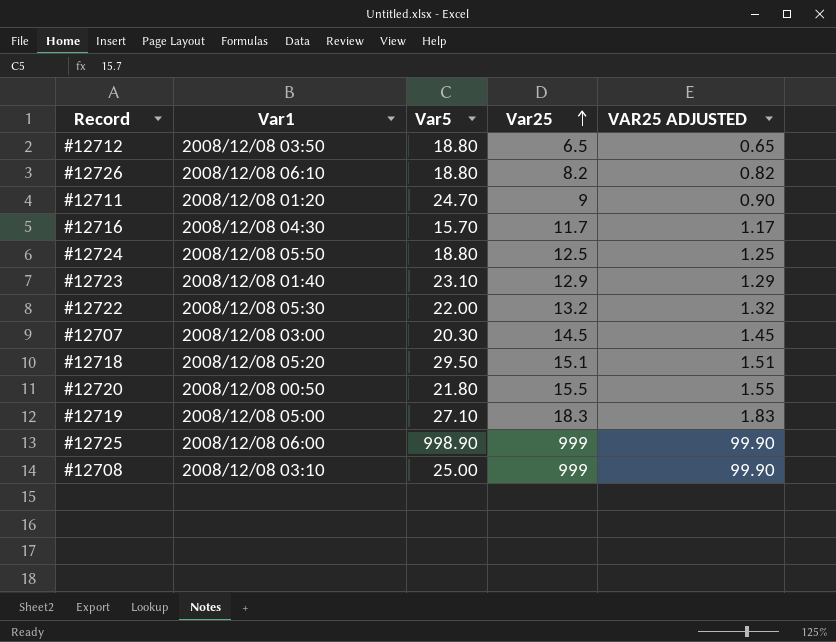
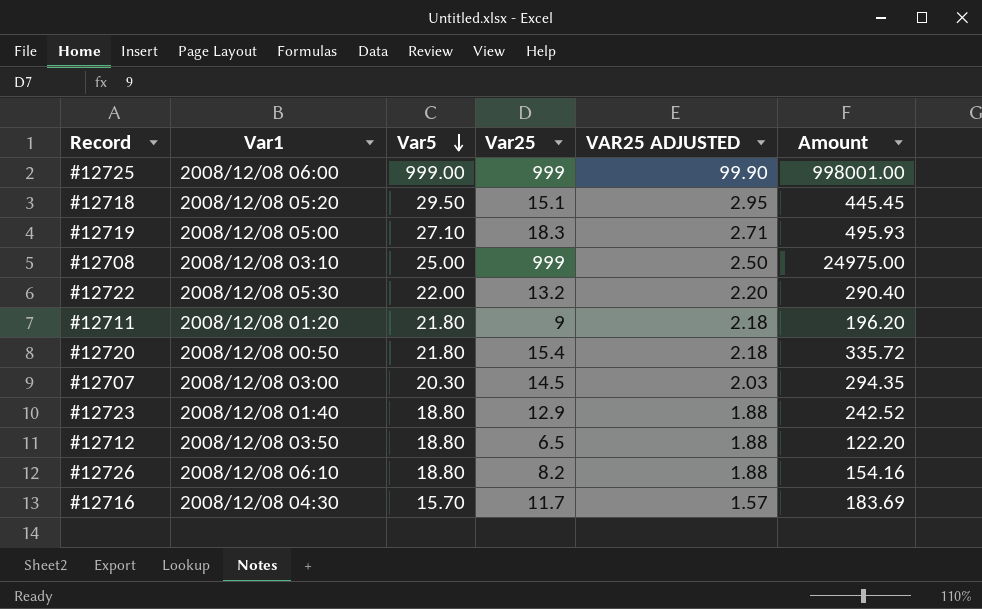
row order: Var25 ascending -> Var5 descending
column VAR25 ADJUSTED | formula: [Var25] * 0.1 -> [Var5] * 0.1
column Amount | formula: none -> [Var5] * [Var25]
row #12724: 2008/12/08 05:50 | 18.80 | 12.5 | 1.25 -> none
#12725 | Var5: 998.90 -> 999.00
#12711 | Var5: 24.70 -> 21.80
#12720 | Var25: 15.5 -> 15.4
#12723 | Var5: 23.10 -> 18.80

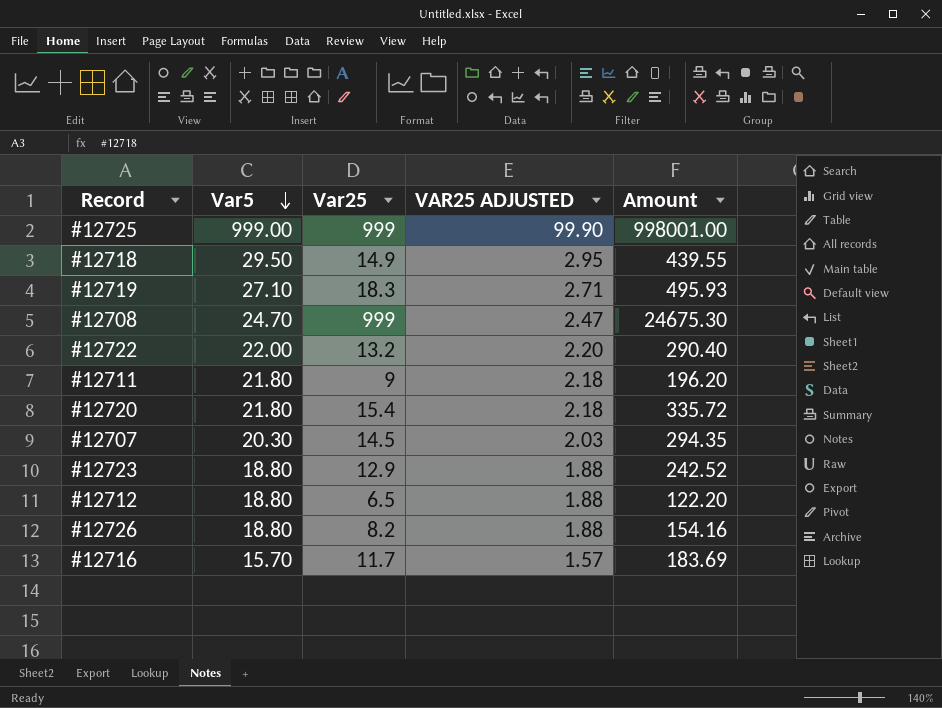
column Var1 | position: 2 -> none
#12718 | Var25: 15.1 -> 14.9
#12718 | Amount: 445.45 -> 439.55
#12708 | Var5: 25.00 -> 24.70
#12708 | VAR25 ADJUSTED: 2.50 -> 2.47
#12708 | Amount: 24975.00 -> 24675.30

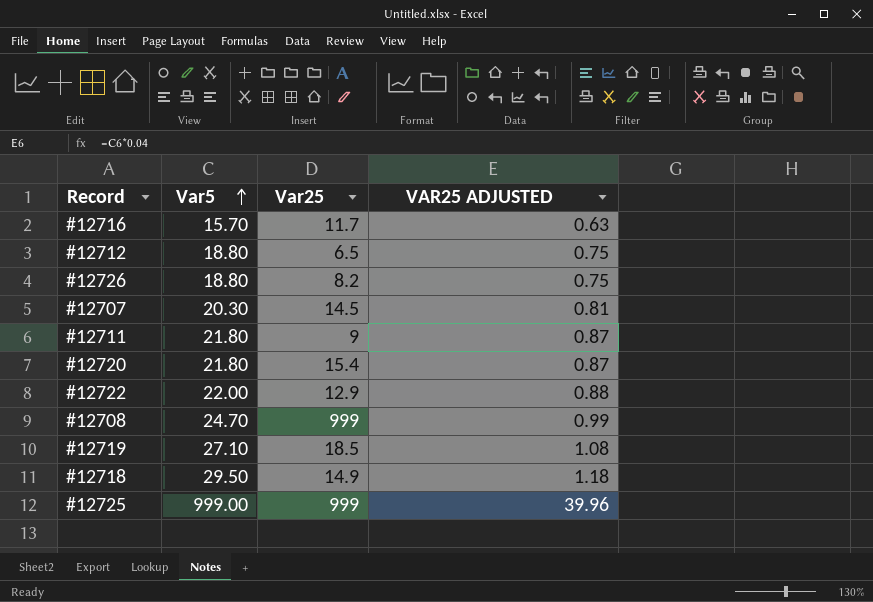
row order: Var5 descending -> Var5 ascending
column Amount | formula: [Var5] * [Var25] -> none
column VAR25 ADJUSTED | formula: [Var5] * 0.1 -> [Var5] * 0.04
row #12723: 18.80 | 12.9 | 1.88 | 242.52 -> none
#12722 | Var25: 13.2 -> 12.9
#12719 | Var25: 18.3 -> 18.5

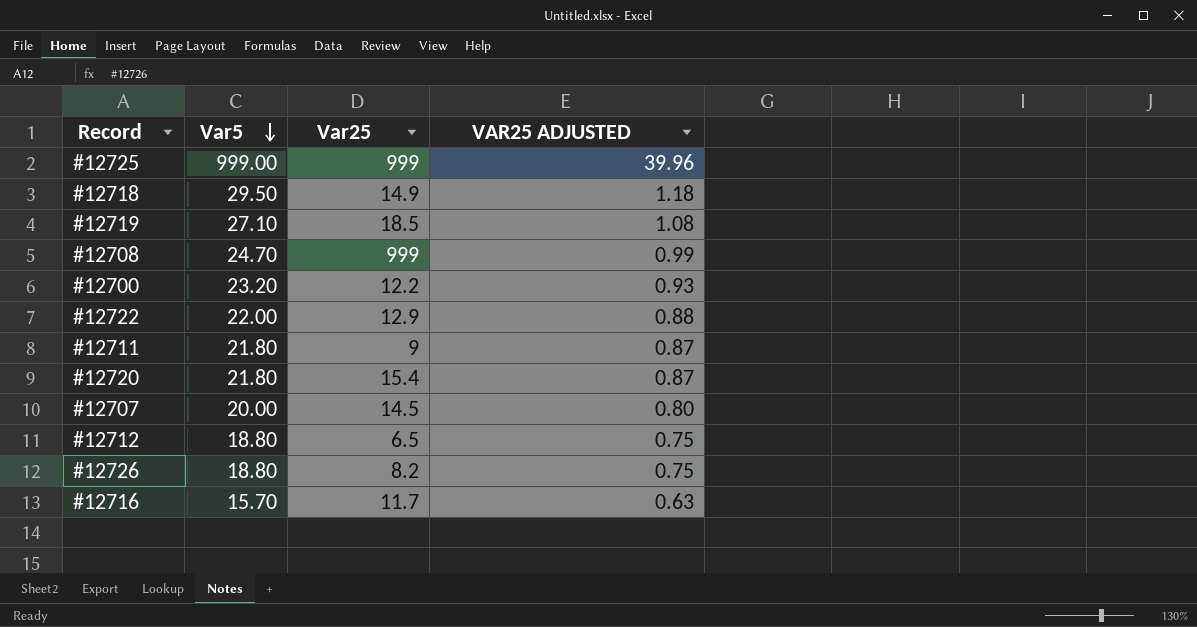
row order: Var5 ascending -> Var5 descending
row #12700: none -> 23.20 | 12.2 | 0.93
#12707 | Var5: 20.30 -> 20.00
#12707 | VAR25 ADJUSTED: 0.81 -> 0.80

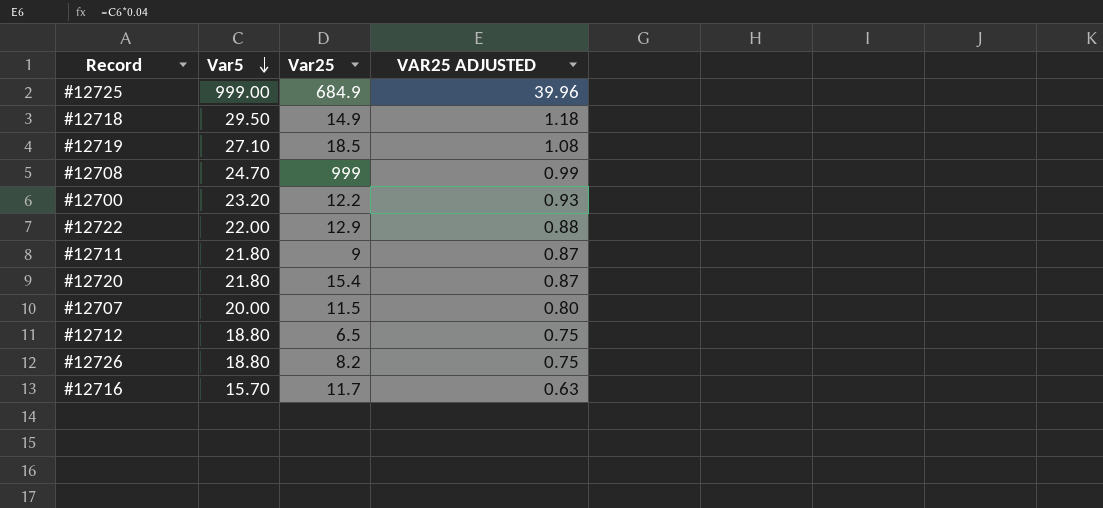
#12725 | Var25: 999 -> 684.9
#12707 | Var25: 14.5 -> 11.5

